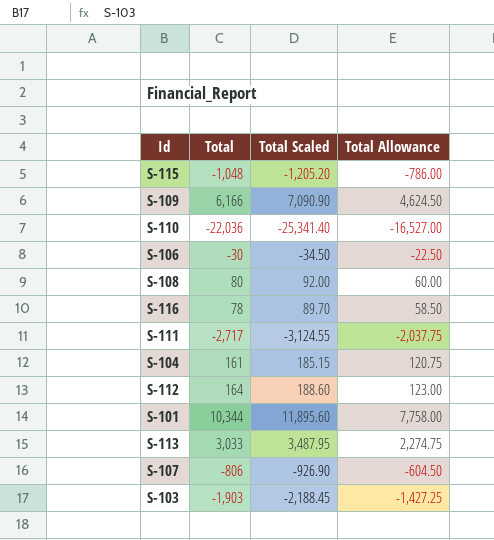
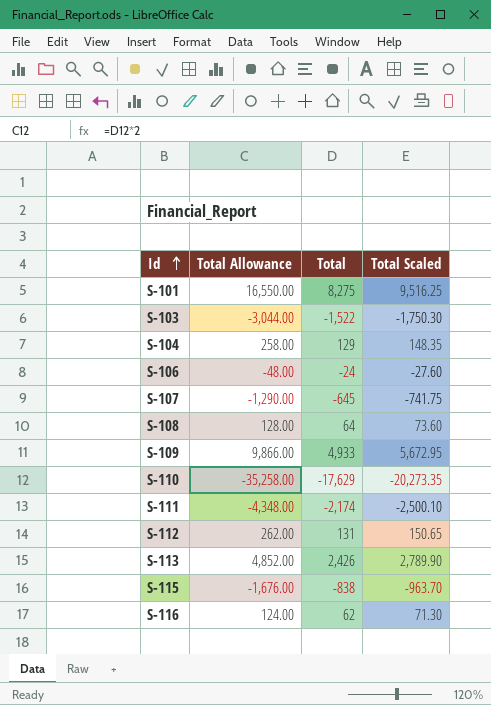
row order: none -> Id ascending
column Total Allowance | formula: [Total] * 0.75 -> [Total] * 2
column Total Allowance | position: 4 -> 2
S-101 | Total: 10,344 -> 8,275
S-101 | Total Scaled: 11,895.60 -> 9,516.25
S-103 | Total: -1,903 -> -1,522
S-103 | Total Scaled: -2,188.45 -> -1,750.30
S-104 | Total: 161 -> 129
S-104 | Total Scaled: 185.15 -> 148.35
S-106 | Total: -30 -> -24
S-106 | Total Scaled: -34.50 -> -27.60
S-107 | Total: -806 -> -645
S-107 | Total Scaled: -926.90 -> -741.75
S-108 | Total: 80 -> 64
S-108 | Total Scaled: 92.00 -> 73.60
S-109 | Total: 6,166 -> 4,933
S-109 | Total Scaled: 7,090.90 -> 5,672.95
S-110 | Total: -22,036 -> -17,629
S-110 | Total Scaled: -25,341.40 -> -20,273.35
S-111 | Total: -2,717 -> -2,174
S-111 | Total Scaled: -3,124.55 -> -2,500.10
S-112 | Total: 164 -> 131
S-112 | Total Scaled: 188.60 -> 150.65
S-113 | Total: 3,033 -> 2,426
S-113 | Total Scaled: 3,487.95 -> 2,789.90
S-115 | Total: -1,048 -> -838
S-115 | Total Scaled: -1,205.20 -> -963.70
S-116 | Total: 78 -> 62
S-116 | Total Scaled: 89.70 -> 71.30

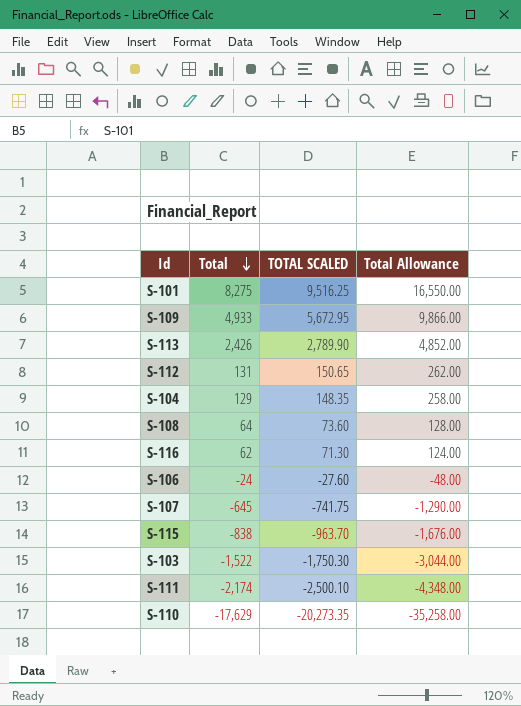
row order: Id ascending -> Total descending
column name: Total Scaled -> TOTAL SCALED
column Total Allowance | position: 2 -> 4

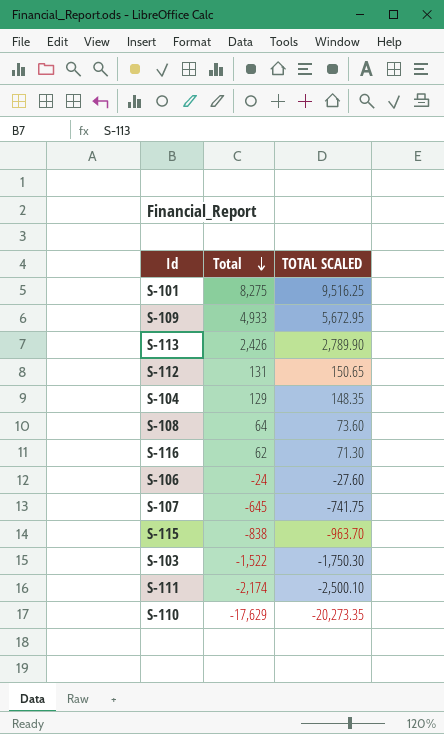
column Total Allowance | formula: [Total] * 2 -> none

